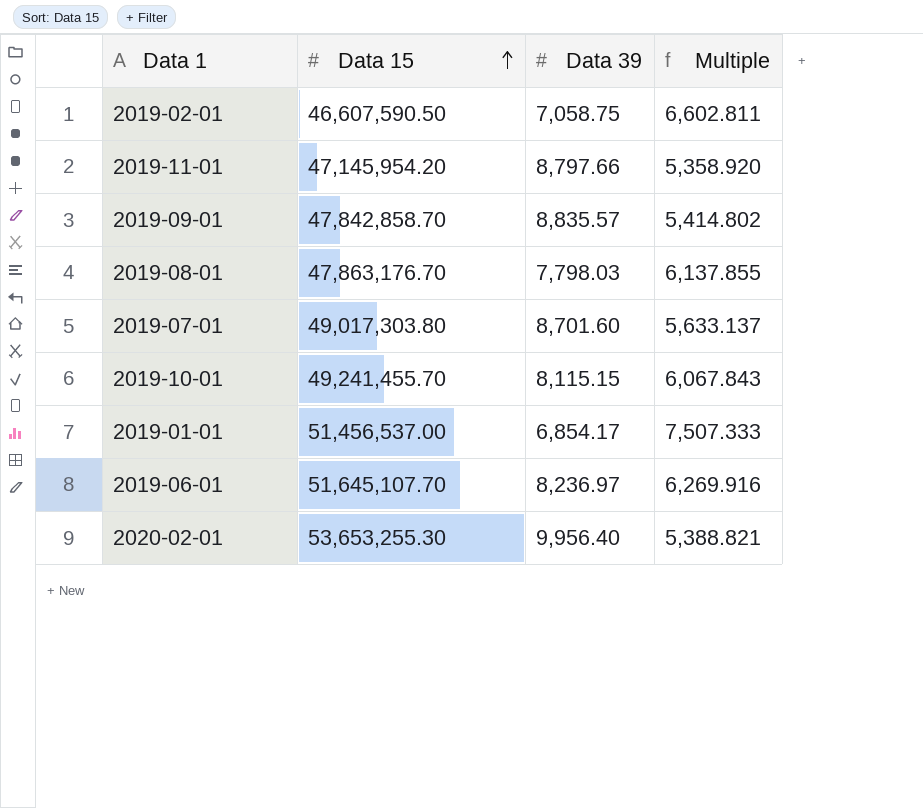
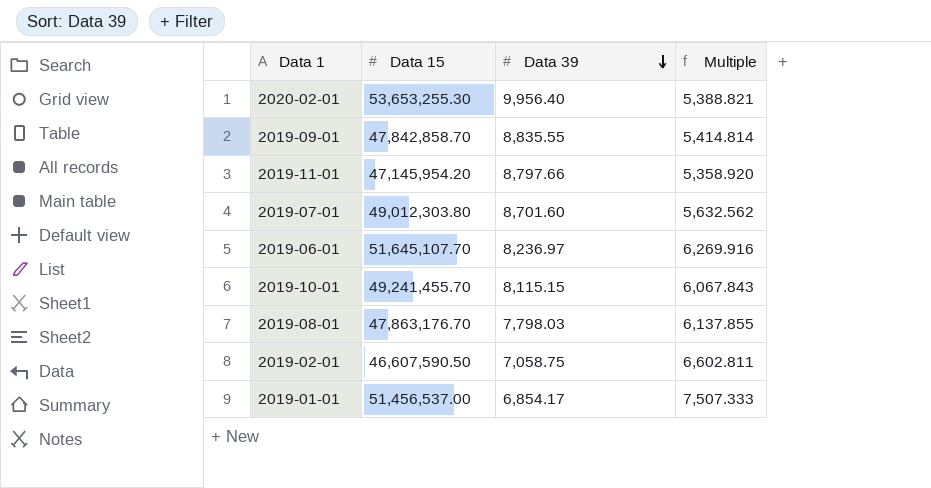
row order: Data 15 ascending -> Data 39 descending
2019-09-01 | Data 39: 8,835.57 -> 8,835.55
2019-09-01 | Multiple: 5,414.802 -> 5,414.814
2019-07-01 | Data 15: 49,017,303.80 -> 49,012,303.80
2019-07-01 | Multiple: 5,633.137 -> 5,632.562

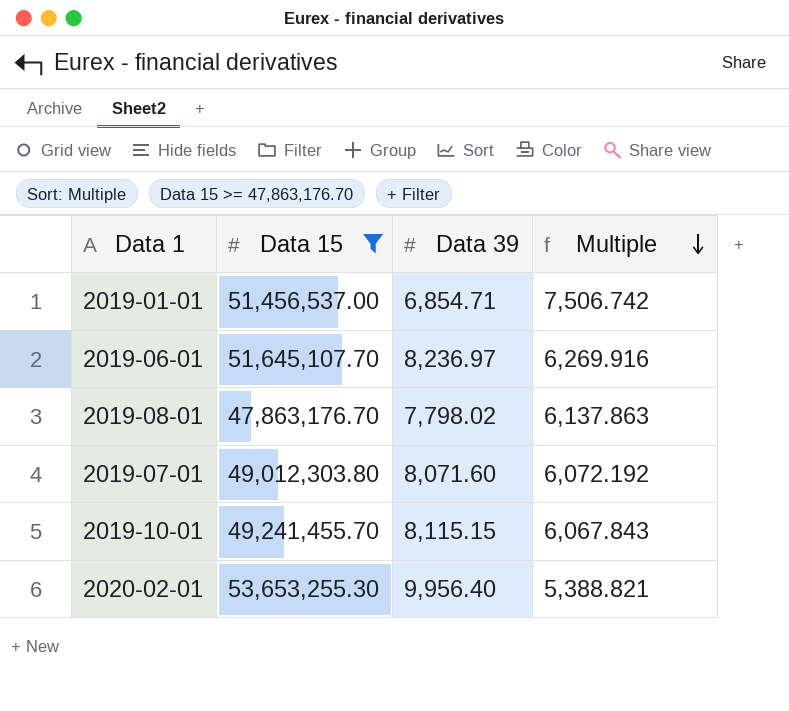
filter: none -> Data 15 >= 47,863,176.70
row order: Data 39 descending -> Multiple descending
2019-01-01 | Data 39: 6,854.17 -> 6,854.71
2019-01-01 | Multiple: 7,507.333 -> 7,506.742
2019-08-01 | Data 39: 7,798.03 -> 7,798.02
2019-08-01 | Multiple: 6,137.855 -> 6,137.863
2019-07-01 | Data 39: 8,701.60 -> 8,071.60
2019-07-01 | Multiple: 5,632.562 -> 6,072.192

